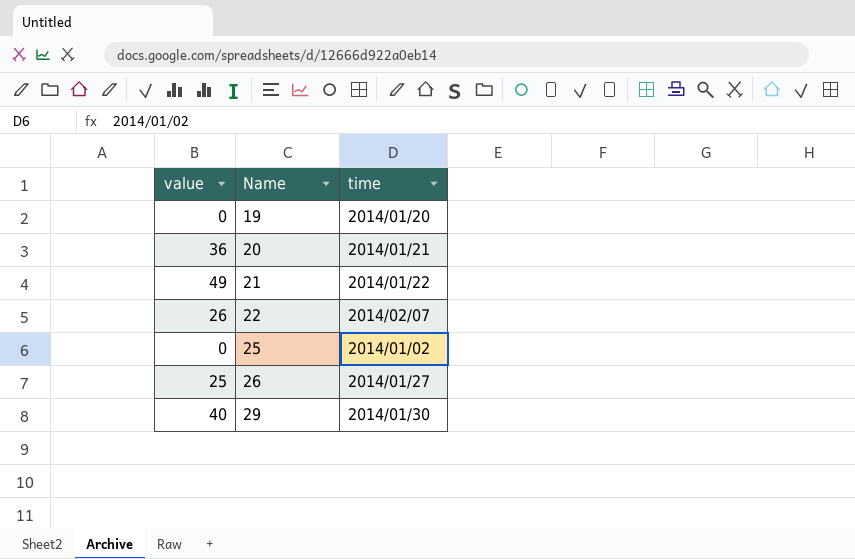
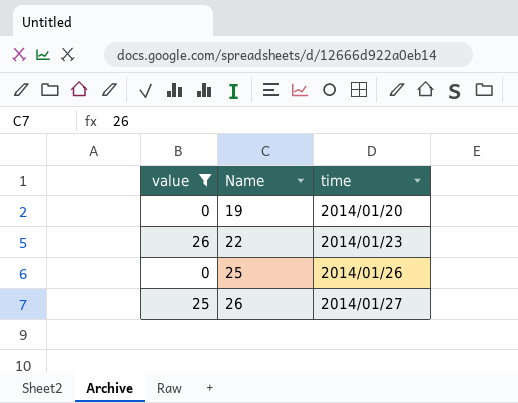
filter: none -> value <= 26
22 | time: 2014/02/07 -> 2014/01/23
25 | time: 2014/01/02 -> 2014/01/26

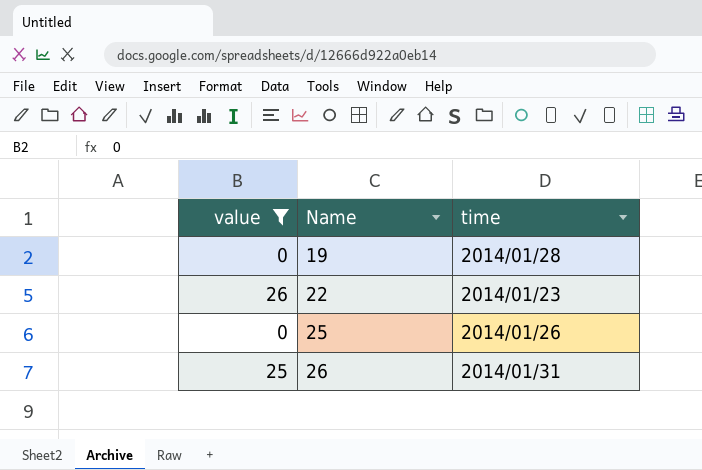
19 | time: 2014/01/20 -> 2014/01/28
26 | time: 2014/01/27 -> 2014/01/31

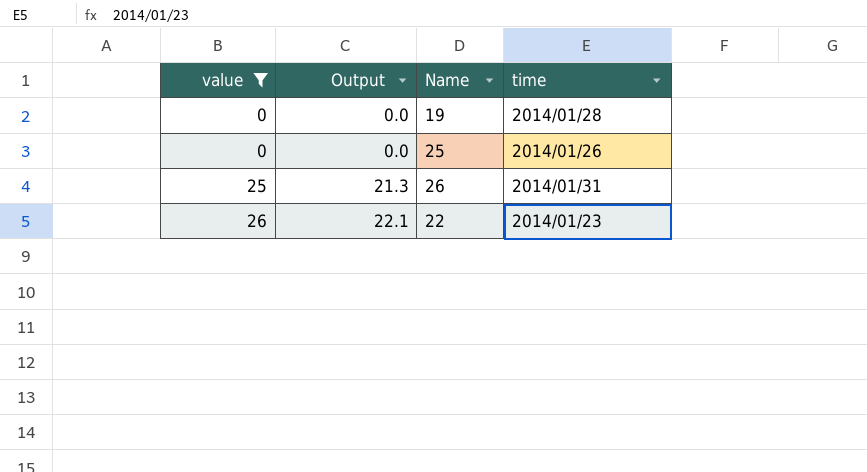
row order: Name ascending -> value ascending
column Output | formula: none -> [value] * 0.85

